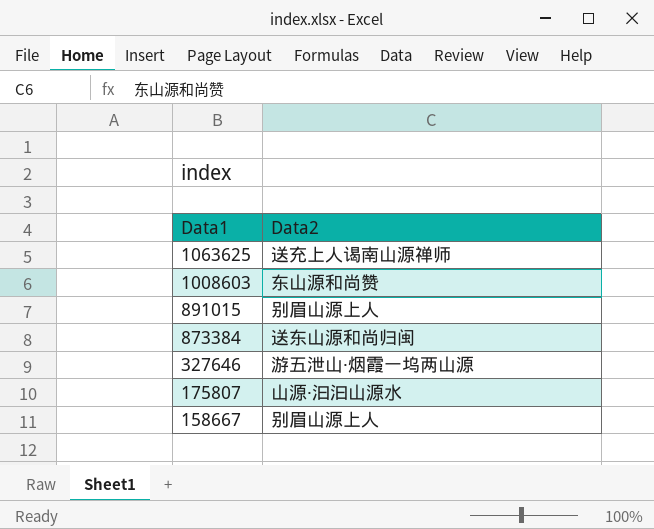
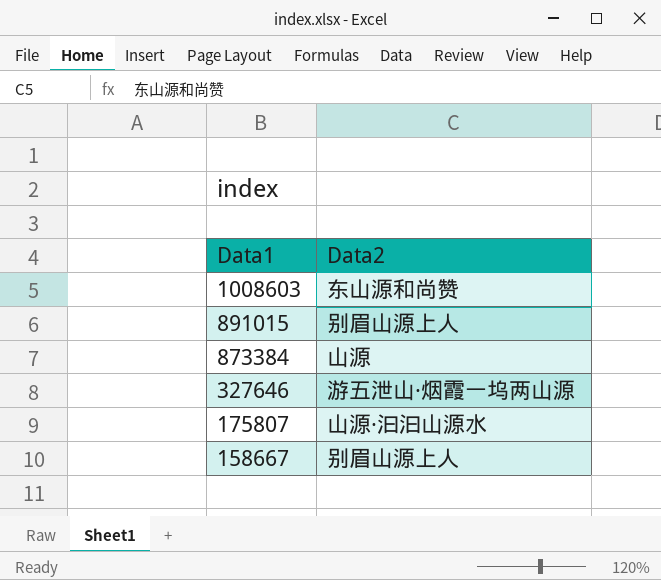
row 1063625: 送充上人谒南山源禅师 -> none
873384 | Data2: 送东山源和尚归闽 -> 山源

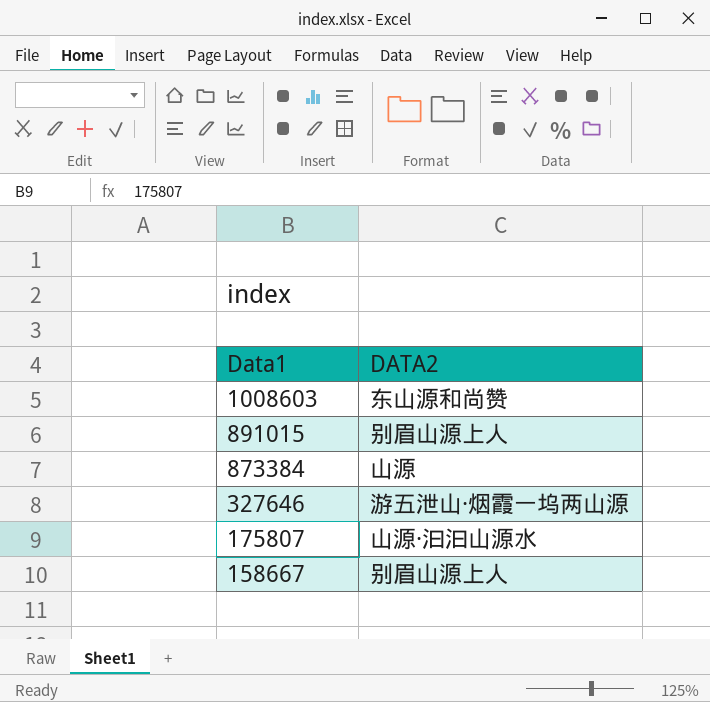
column name: Data2 -> DATA2

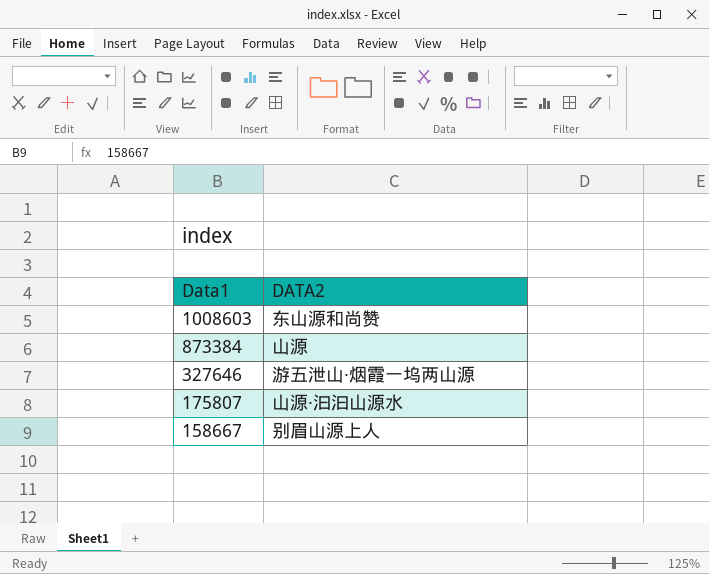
row 891015: 别眉山源上人 -> none

